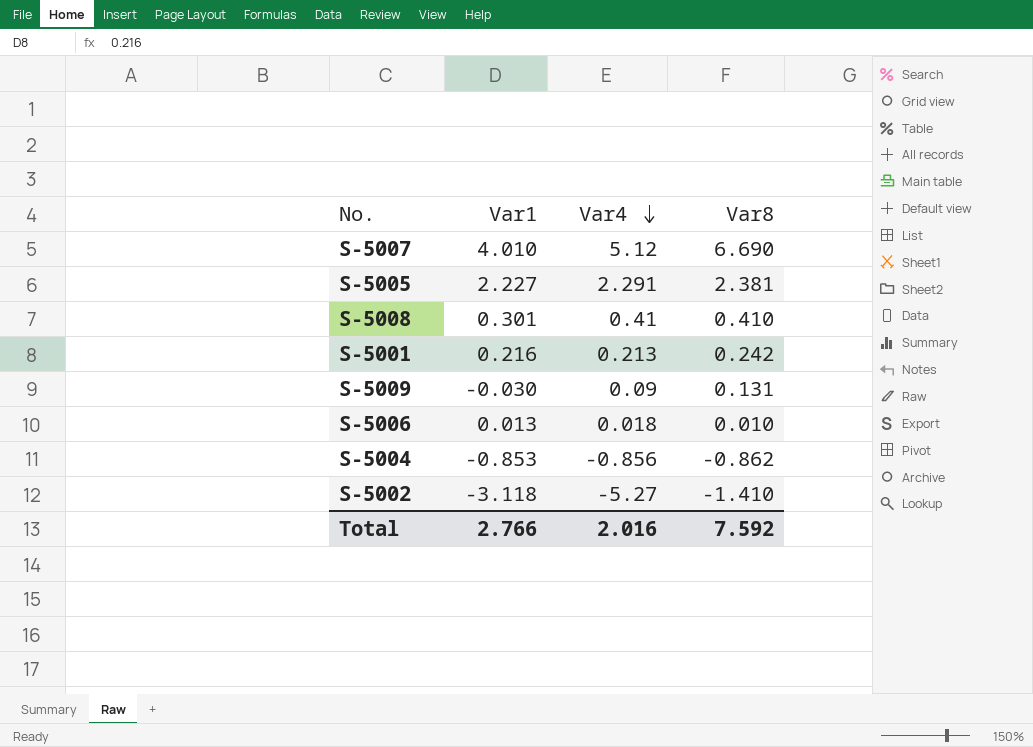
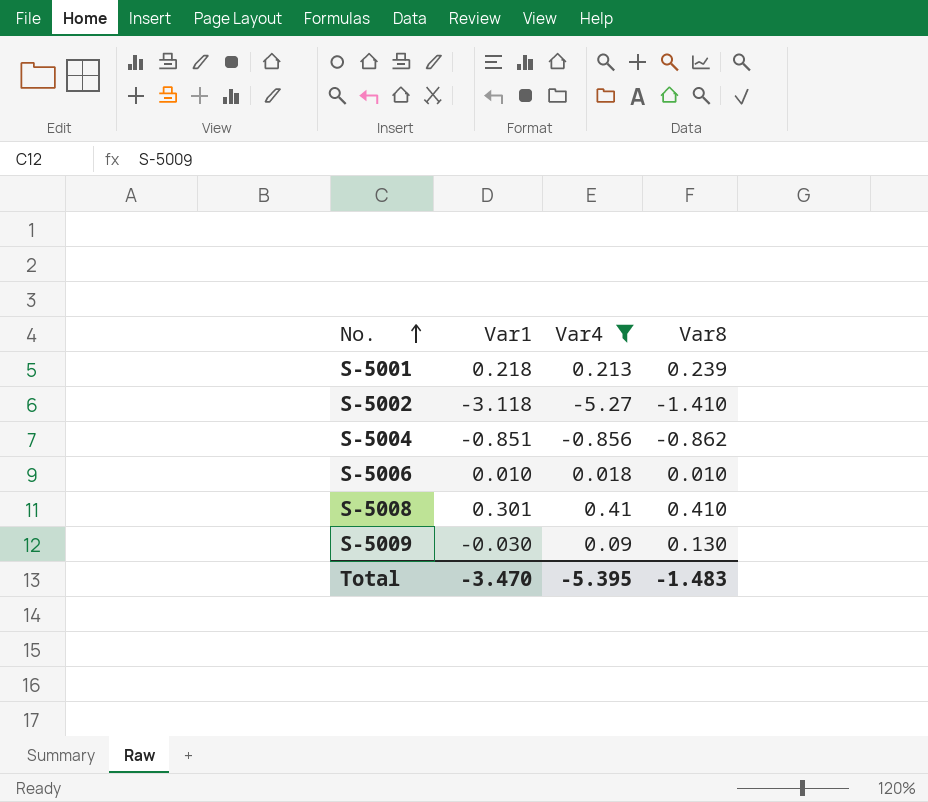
filter: none -> Var4 <= 0.41
row order: Var4 descending -> No. ascending
S-5001 | Var1: 0.216 -> 0.218
S-5001 | Var8: 0.242 -> 0.239
S-5004 | Var1: -0.853 -> -0.851
S-5006 | Var1: 0.013 -> 0.010
S-5009 | Var8: 0.131 -> 0.130
Total | Var1: 2.766 -> -3.470
Total | Var4: 2.016 -> -5.395
Total | Var8: 7.592 -> -1.483

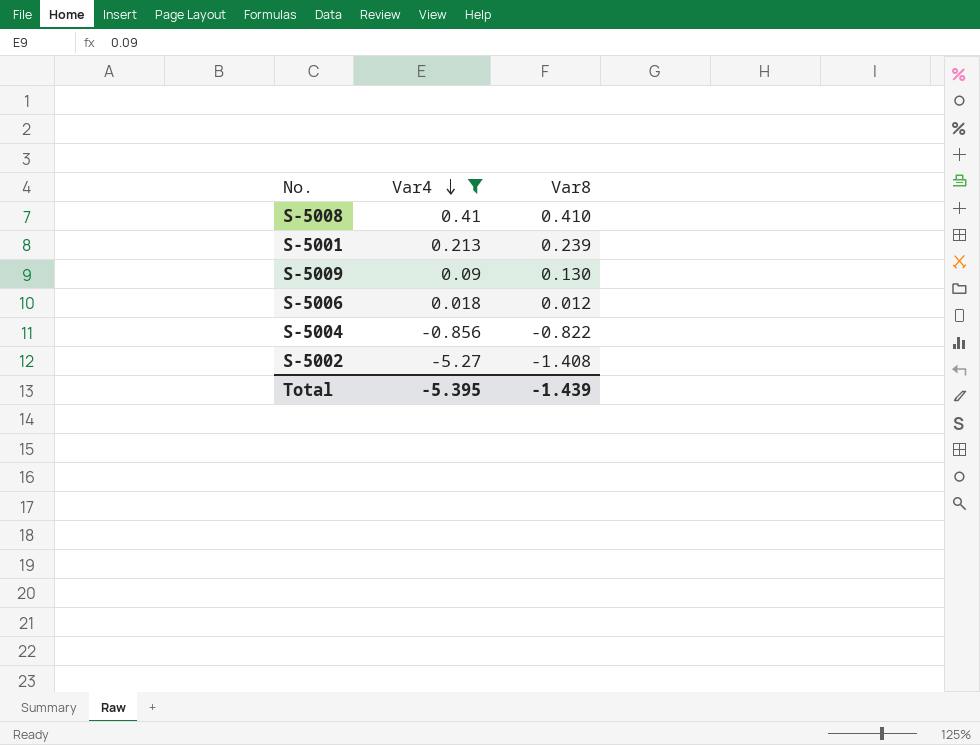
row order: No. ascending -> Var4 descending
column Var1 | position: 2 -> none
S-5006 | Var8: 0.010 -> 0.012
S-5004 | Var8: -0.862 -> -0.822
S-5002 | Var8: -1.410 -> -1.408
Total | Var8: -1.483 -> -1.439

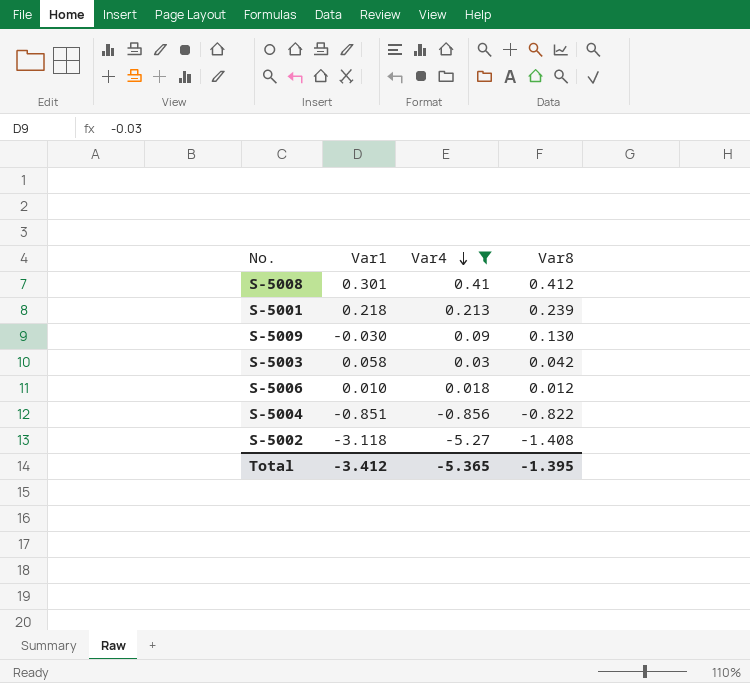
column Var1 | position: none -> 2
S-5008 | Var8: 0.410 -> 0.412
row S-5003: none -> 0.058 | 0.03 | 0.042
Total | Var4: -5.395 -> -5.365
Total | Var8: -1.439 -> -1.395

